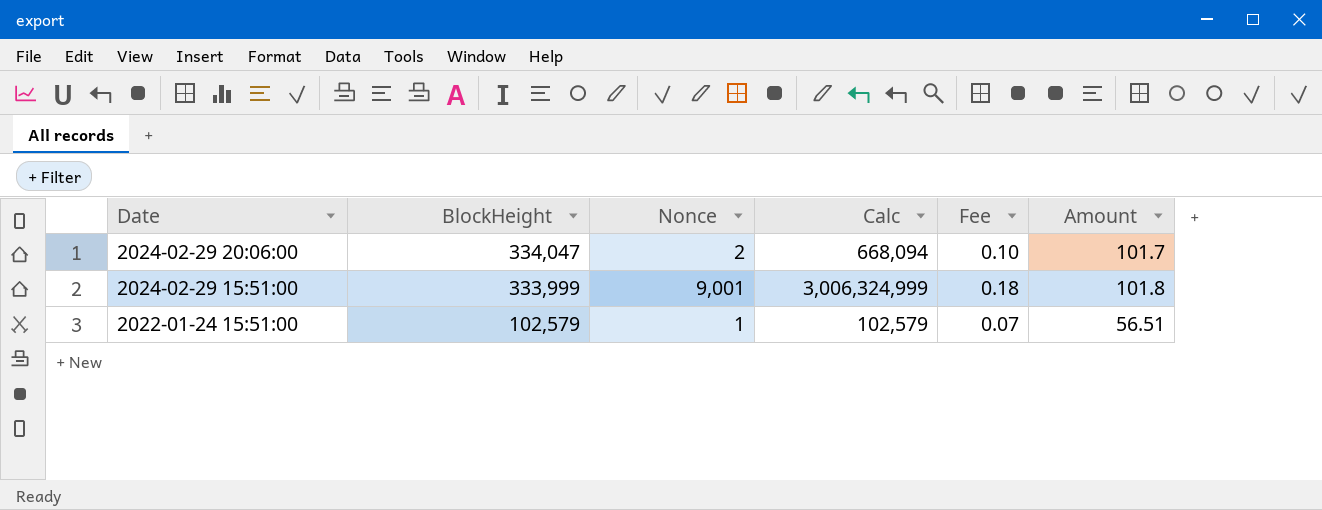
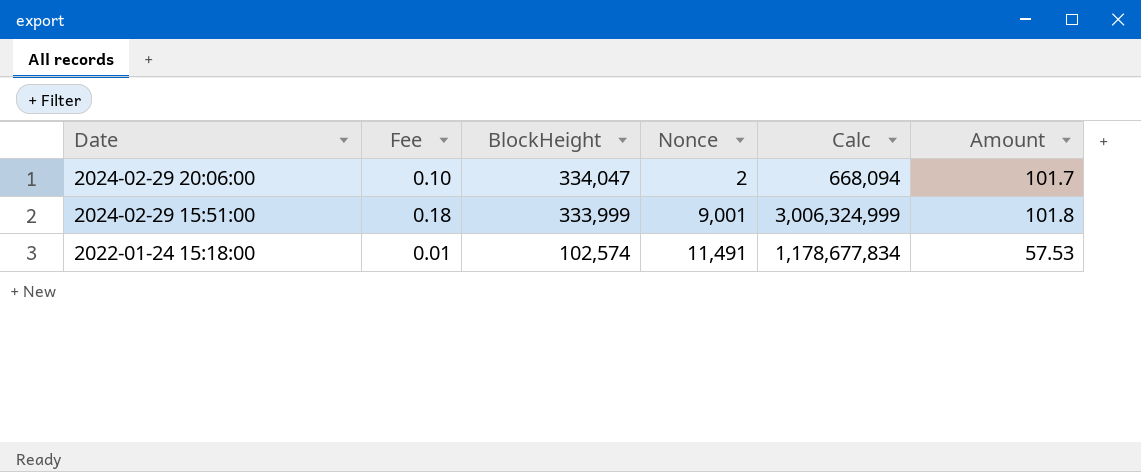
column Fee | position: 5 -> 2
row 2022-01-24 15:51:00: 102,579 | 1 | 102,579 | 0.07 | 56.51 -> none
row 2022-01-24 15:18:00: none -> 0.01 | 102,574 | 11,491 | 1,178,677,834 | 57.53

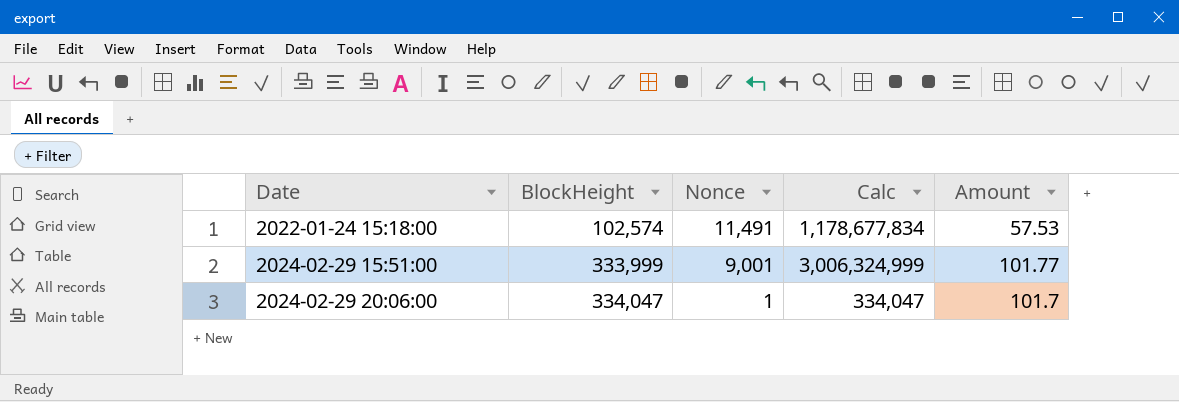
row order: Date descending -> Date ascending
column Fee | position: 2 -> none
2024-02-29 15:51:00 | Amount: 101.8 -> 101.77
2024-02-29 20:06:00 | Nonce: 2 -> 1
2024-02-29 20:06:00 | Calc: 668,094 -> 334,047

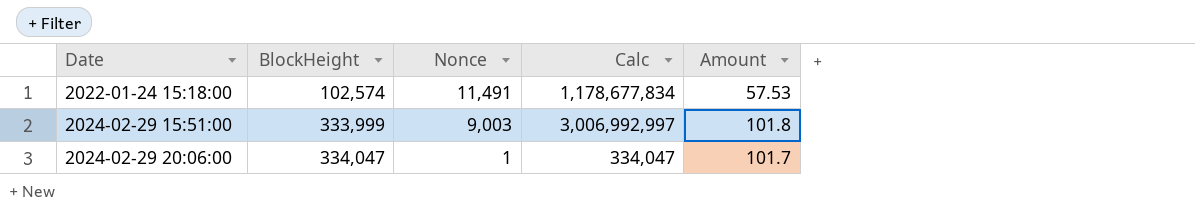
2024-02-29 15:51:00 | Nonce: 9,001 -> 9,003
2024-02-29 15:51:00 | Calc: 3,006,324,999 -> 3,006,992,997
2024-02-29 15:51:00 | Amount: 101.77 -> 101.8

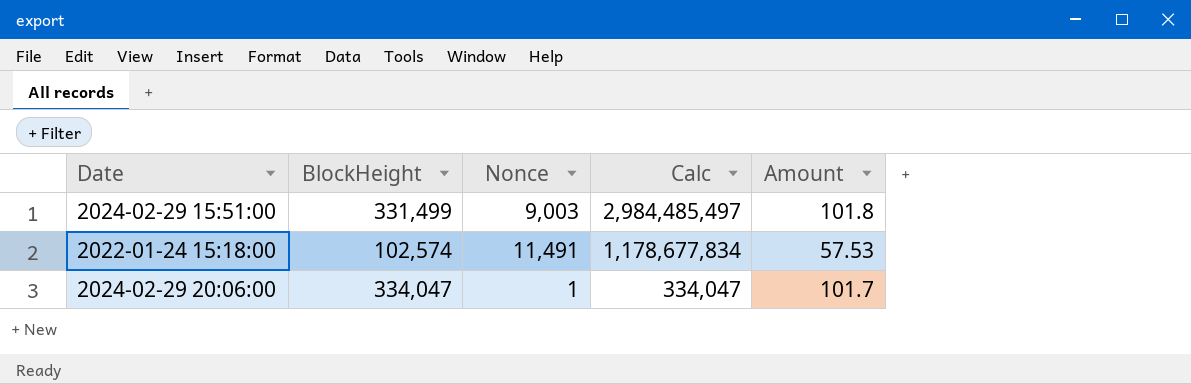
row order: Date ascending -> Calc descending
2024-02-29 15:51:00 | BlockHeight: 333,999 -> 331,499
2024-02-29 15:51:00 | Calc: 3,006,992,997 -> 2,984,485,497

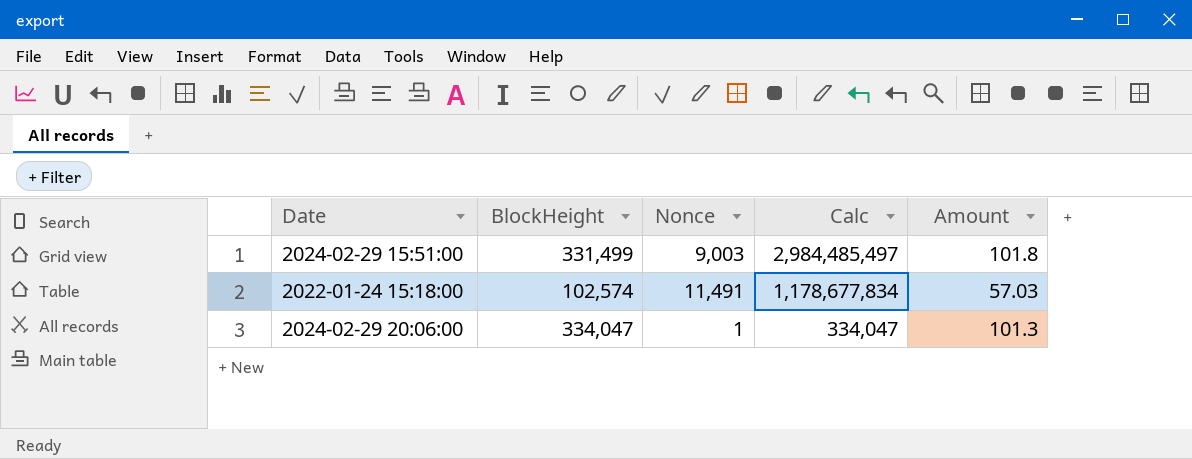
2022-01-24 15:18:00 | Amount: 57.53 -> 57.03
2024-02-29 20:06:00 | Amount: 101.7 -> 101.3

